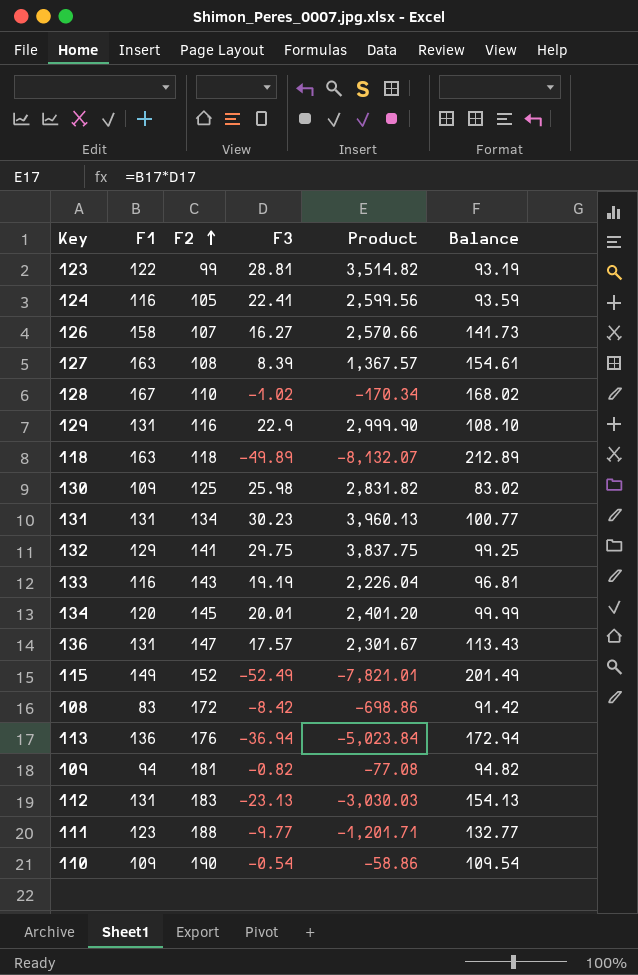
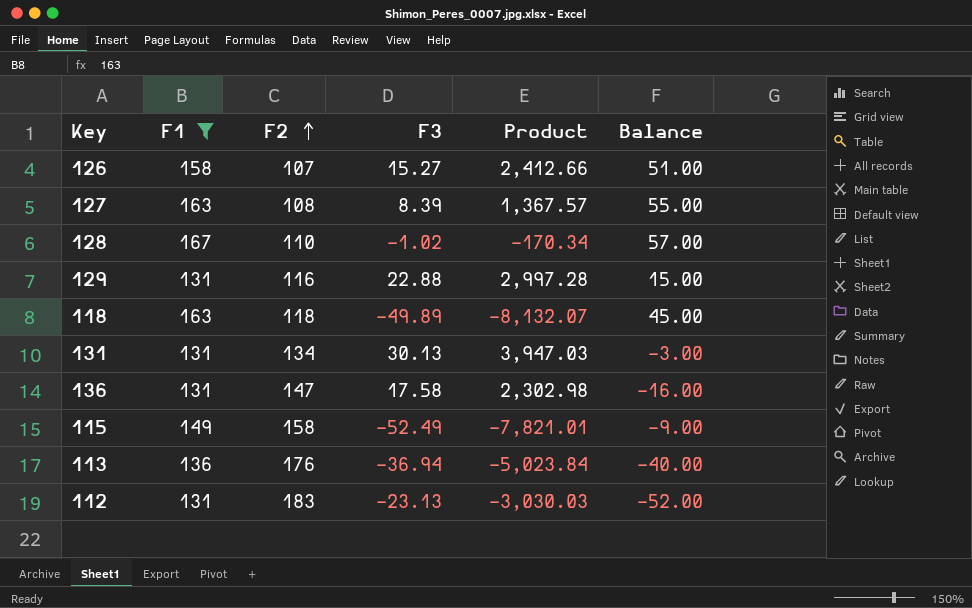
filter: none -> F1 >= 131
column Balance | formula: [F1] - [F3] -> [F1] - [F2]
126 | F3: 16.27 -> 15.27
126 | Product: 2,570.66 -> 2,412.66
129 | F3: 22.9 -> 22.88
129 | Product: 2,999.90 -> 2,997.28
131 | F3: 30.23 -> 30.13
131 | Product: 3,960.13 -> 3,947.03
136 | F3: 17.57 -> 17.58
136 | Product: 2,301.67 -> 2,302.98
115 | F2: 152 -> 158

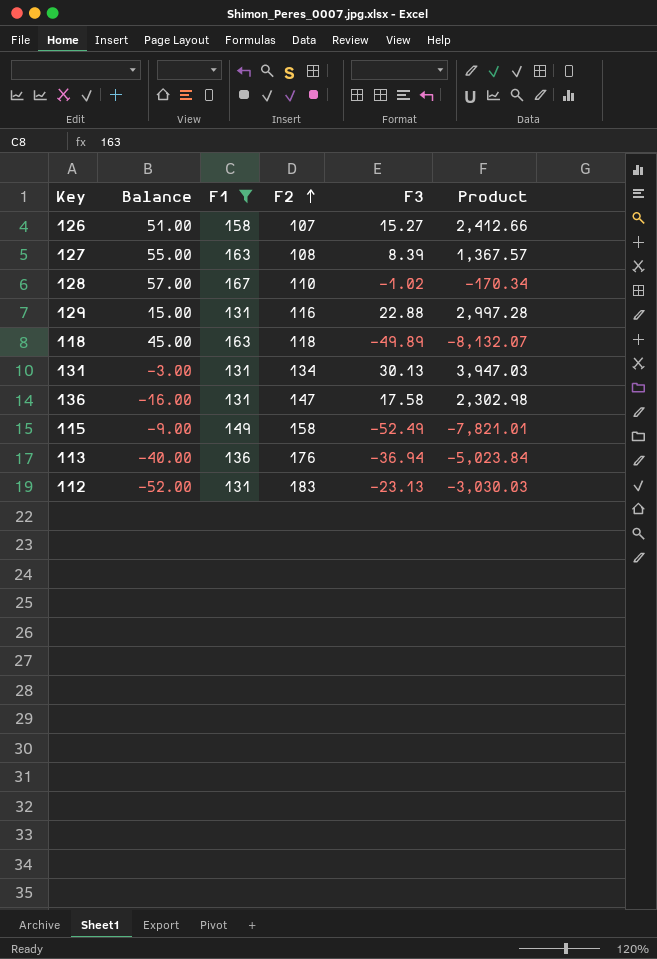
column Balance | position: 6 -> 2

